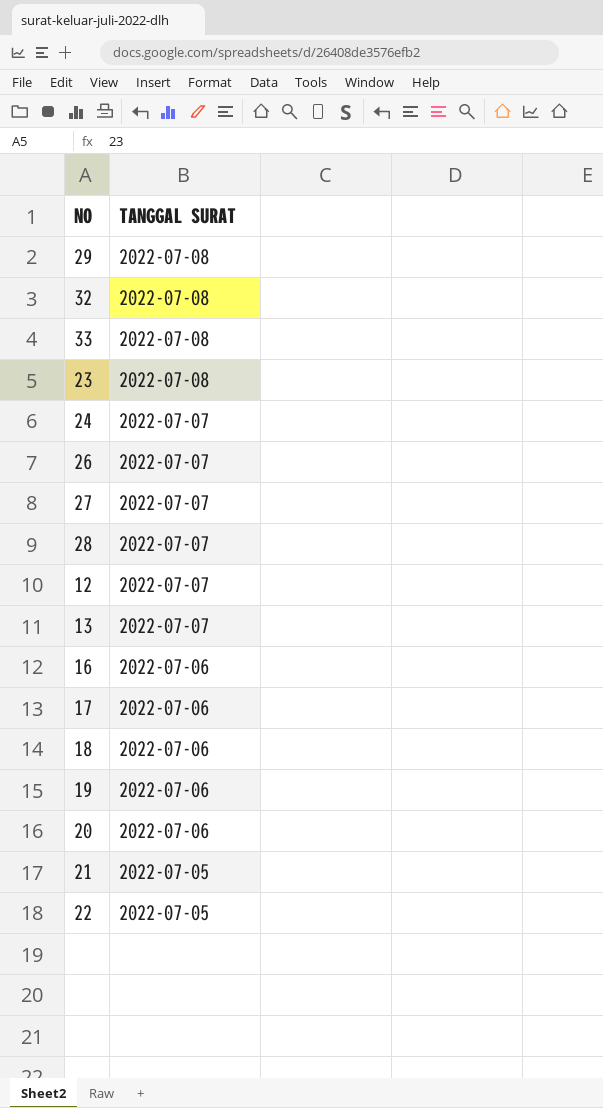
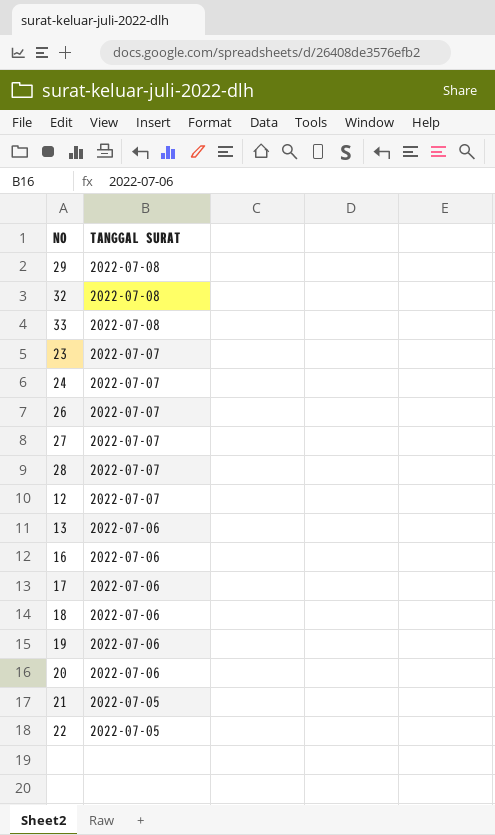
23 | TANGGAL SURAT: 2022-07-08 -> 2022-07-07
13 | TANGGAL SURAT: 2022-07-07 -> 2022-07-06

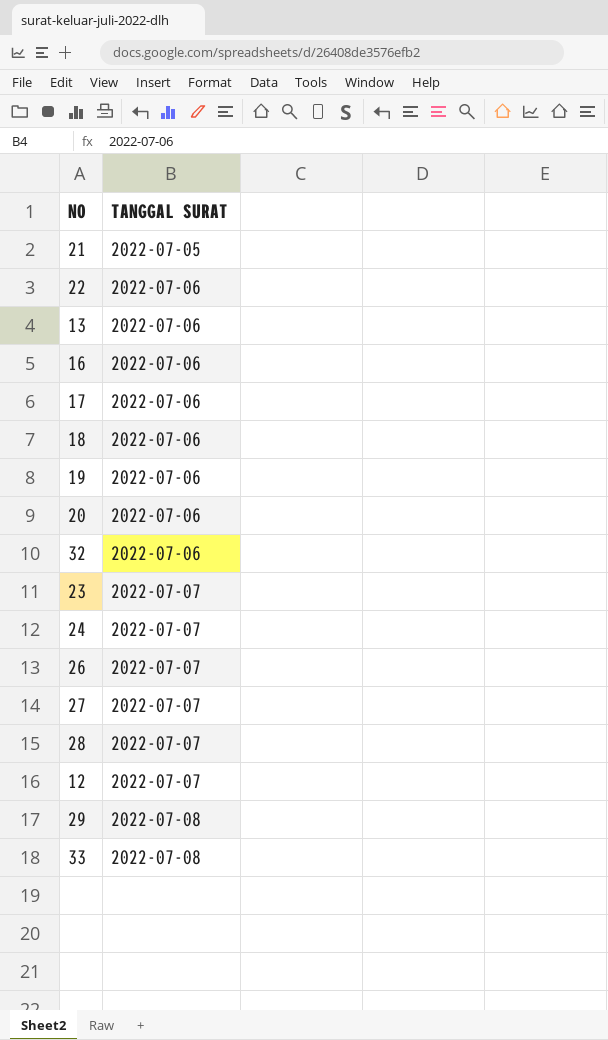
row order: TANGGAL SURAT descending -> TANGGAL SURAT ascending
22 | TANGGAL SURAT: 2022-07-05 -> 2022-07-06
32 | TANGGAL SURAT: 2022-07-08 -> 2022-07-06

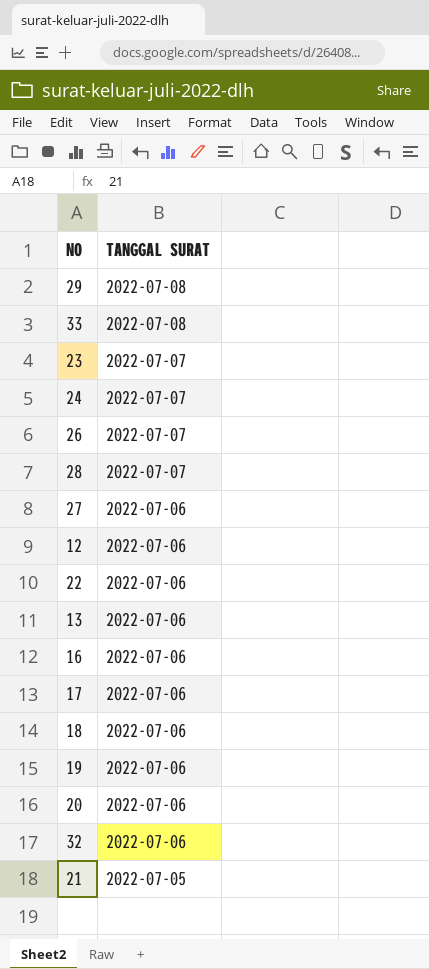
row order: TANGGAL SURAT ascending -> TANGGAL SURAT descending
27 | TANGGAL SURAT: 2022-07-07 -> 2022-07-06
12 | TANGGAL SURAT: 2022-07-07 -> 2022-07-06

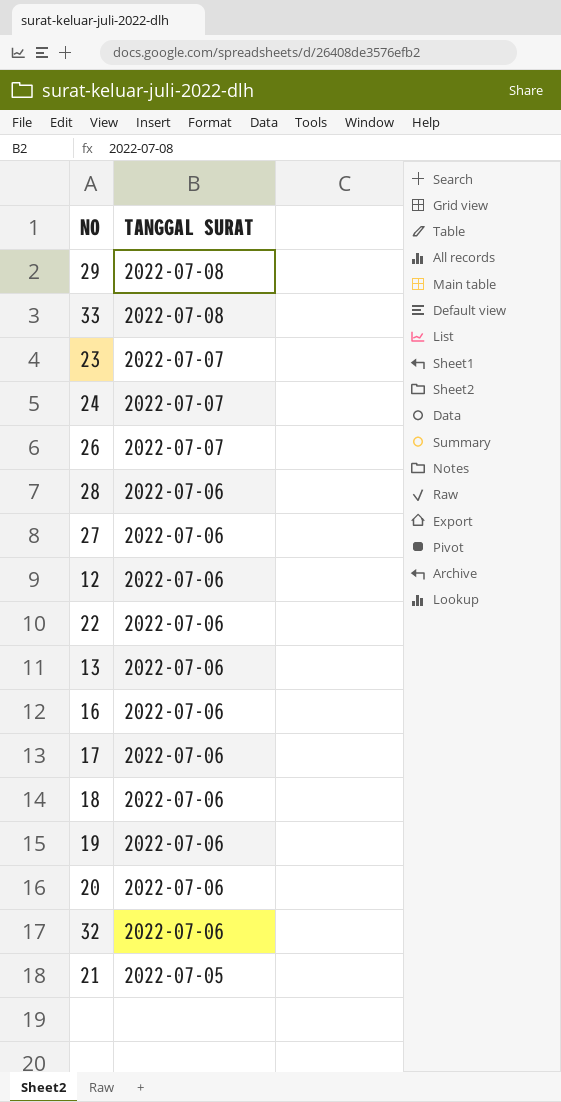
28 | TANGGAL SURAT: 2022-07-07 -> 2022-07-06

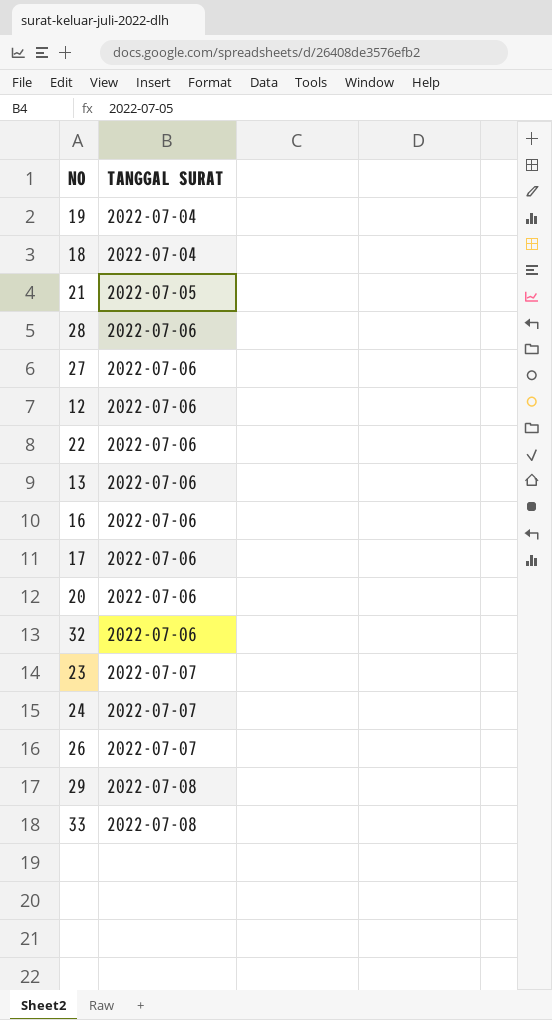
row order: TANGGAL SURAT descending -> TANGGAL SURAT ascending
19 | TANGGAL SURAT: 2022-07-06 -> 2022-07-04
18 | TANGGAL SURAT: 2022-07-06 -> 2022-07-04

